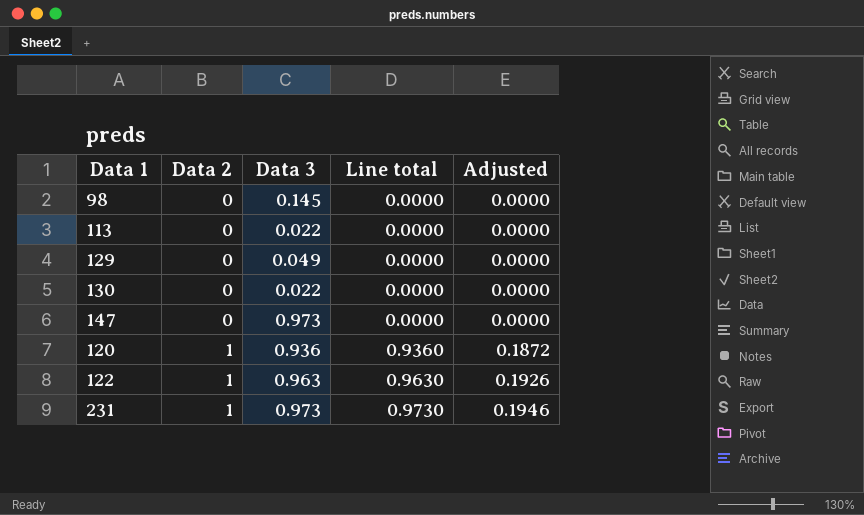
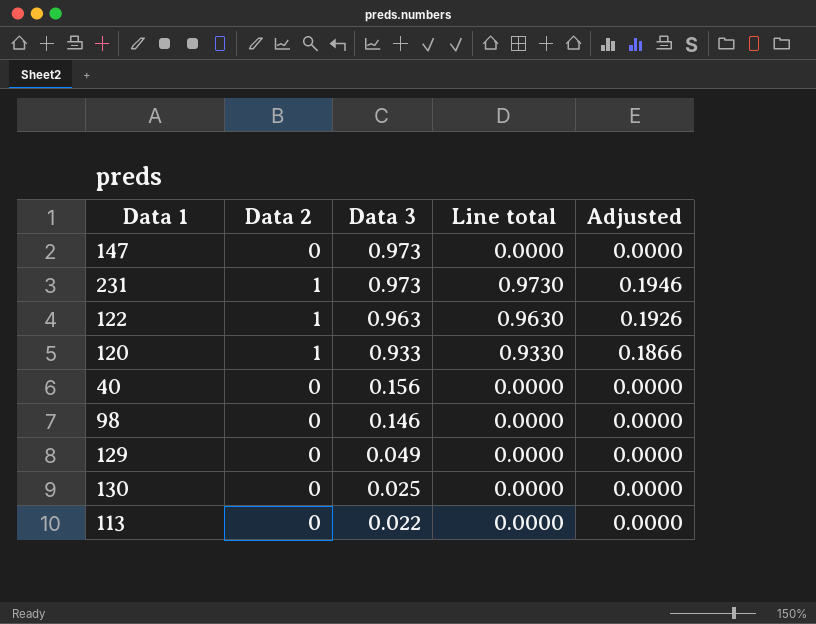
row order: Data 2 ascending -> Data 3 descending
120 | Data 3: 0.936 -> 0.933
120 | Line total: 0.9360 -> 0.9330
120 | Adjusted: 0.1872 -> 0.1866
row 40: none -> 0 | 0.156 | 0.0000 | 0.0000
98 | Data 3: 0.145 -> 0.146
130 | Data 3: 0.022 -> 0.025

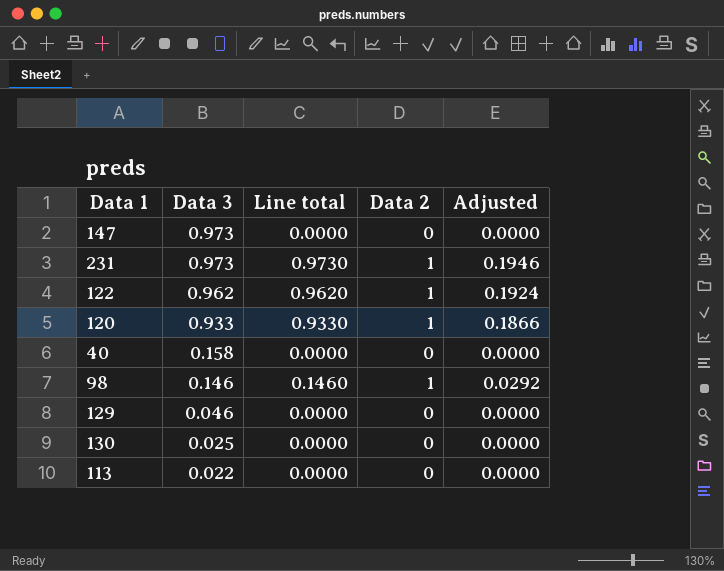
column Data 2 | position: 2 -> 4
122 | Data 3: 0.963 -> 0.962
122 | Line total: 0.9630 -> 0.9620
122 | Adjusted: 0.1926 -> 0.1924
40 | Data 3: 0.156 -> 0.158
98 | Line total: 0.0000 -> 0.1460
98 | Data 2: 0 -> 1
98 | Adjusted: 0.0000 -> 0.0292
129 | Data 3: 0.049 -> 0.046

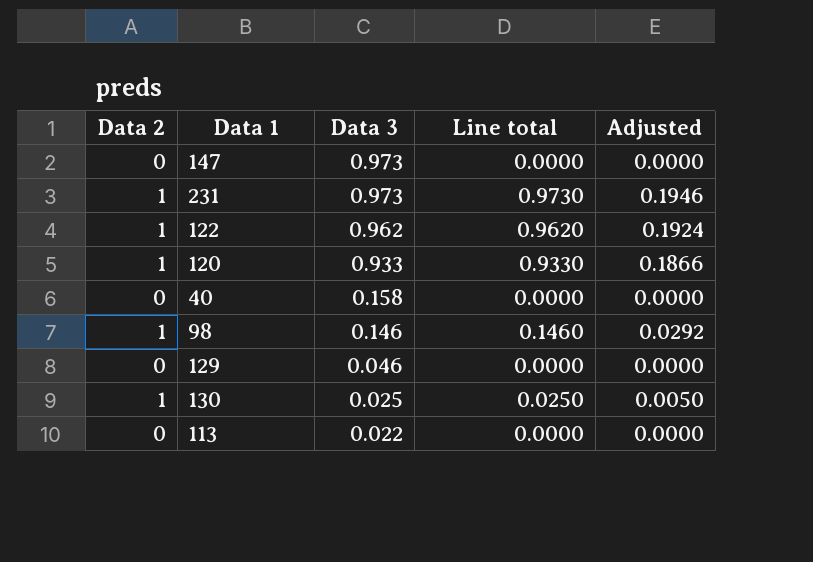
column Data 2 | position: 4 -> 1
130 | Data 2: 0 -> 1
130 | Line total: 0.0000 -> 0.0250
130 | Adjusted: 0.0000 -> 0.0050

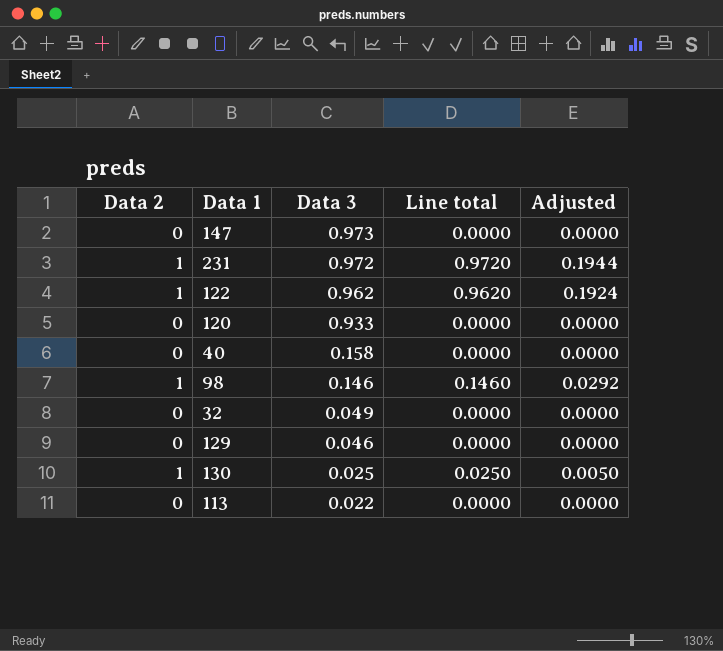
231 | Data 3: 0.973 -> 0.972
231 | Line total: 0.9730 -> 0.9720
231 | Adjusted: 0.1946 -> 0.1944
120 | Data 2: 1 -> 0
120 | Line total: 0.9330 -> 0.0000
120 | Adjusted: 0.1866 -> 0.0000
row 32: none -> 0 | 0.049 | 0.0000 | 0.0000

